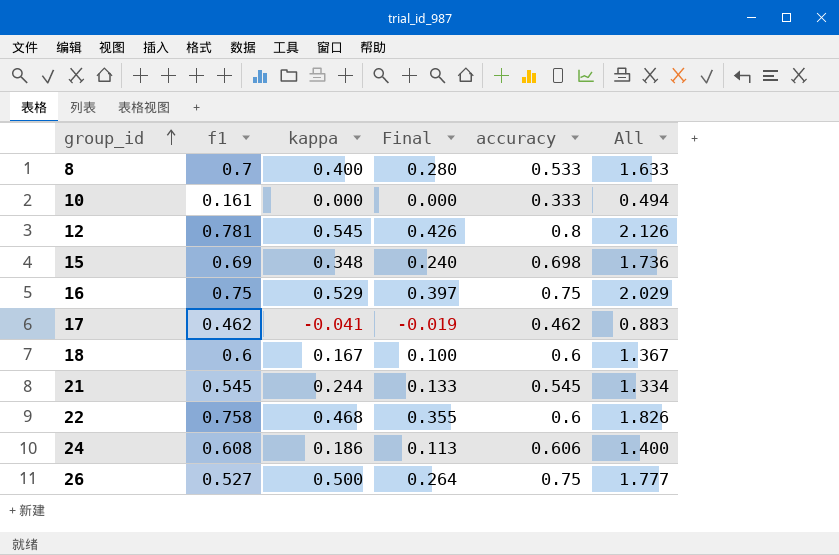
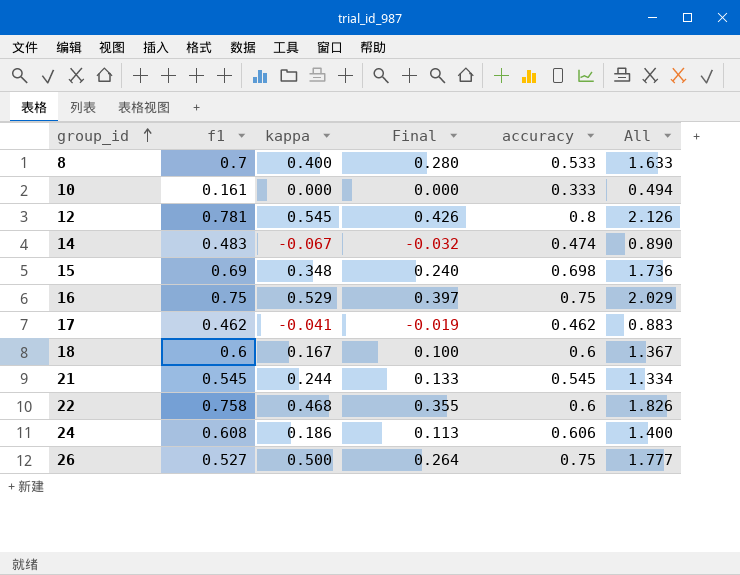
row 14: none -> 0.483 | -0.067 | -0.032 | 0.474 | 0.890

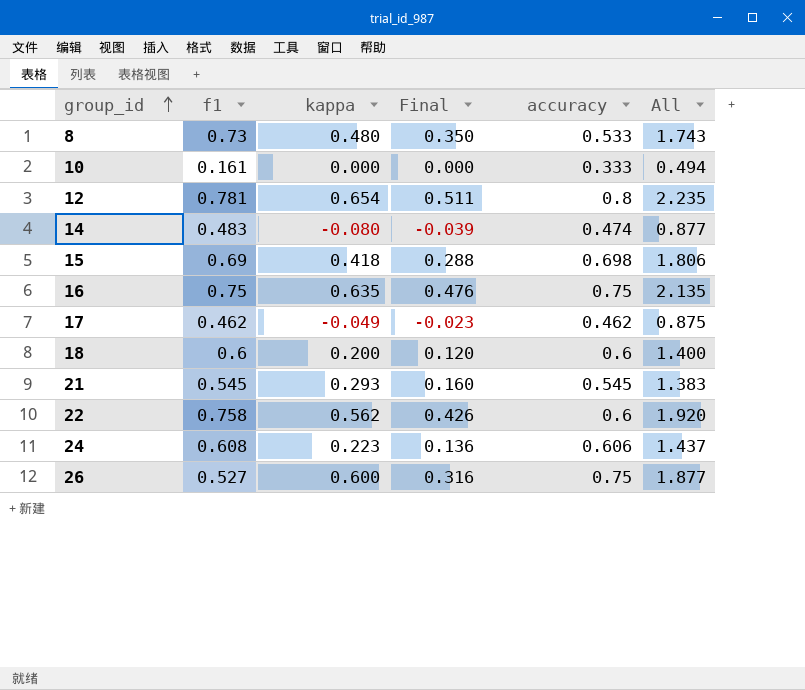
8 | f1: 0.7 -> 0.73
8 | kappa: 0.400 -> 0.480
8 | Final: 0.280 -> 0.350
8 | All: 1.633 -> 1.743
12 | kappa: 0.545 -> 0.654
12 | Final: 0.426 -> 0.511
12 | All: 2.126 -> 2.235
14 | kappa: -0.067 -> -0.080
14 | Final: -0.032 -> -0.039
14 | All: 0.890 -> 0.877
15 | kappa: 0.348 -> 0.418
15 | Final: 0.240 -> 0.288
15 | All: 1.736 -> 1.806
16 | kappa: 0.529 -> 0.635
16 | Final: 0.397 -> 0.476
16 | All: 2.029 -> 2.135
17 | kappa: -0.041 -> -0.049
17 | Final: -0.019 -> -0.023
17 | All: 0.883 -> 0.875
18 | kappa: 0.167 -> 0.200
18 | Final: 0.100 -> 0.120
18 | All: 1.367 -> 1.400
21 | kappa: 0.244 -> 0.293
21 | Final: 0.133 -> 0.160
21 | All: 1.334 -> 1.383
22 | kappa: 0.468 -> 0.562
22 | Final: 0.355 -> 0.426
22 | All: 1.826 -> 1.920
24 | kappa: 0.186 -> 0.223
24 | Final: 0.113 -> 0.136
24 | All: 1.400 -> 1.437
26 | kappa: 0.500 -> 0.600
26 | Final: 0.264 -> 0.316
26 | All: 1.777 -> 1.877

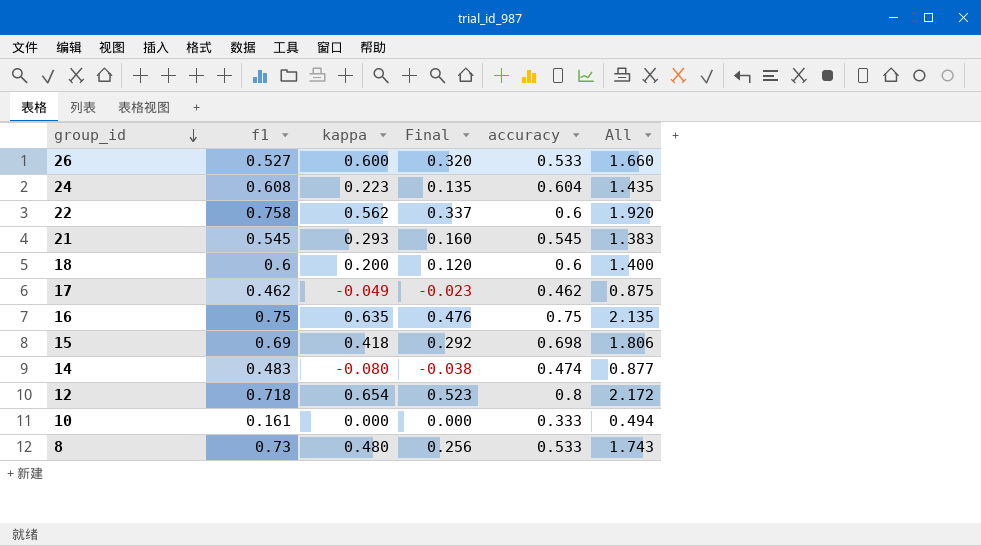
row order: group_id ascending -> group_id descending
column Final | formula: [f1] * [kappa] -> [kappa] * [accuracy]
26 | accuracy: 0.75 -> 0.533
26 | All: 1.877 -> 1.660
24 | accuracy: 0.606 -> 0.604
24 | All: 1.437 -> 1.435
12 | f1: 0.781 -> 0.718
12 | All: 2.235 -> 2.172

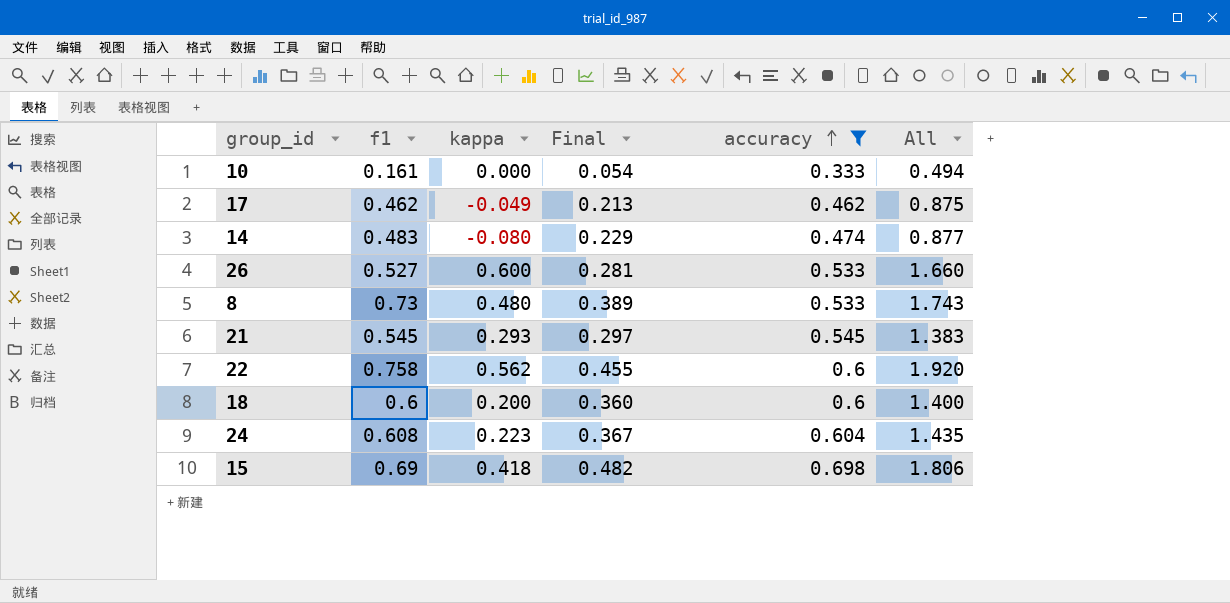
filter: none -> accuracy <= 0.698
row order: group_id descending -> accuracy ascending
column Final | formula: [kappa] * [accuracy] -> [f1] * [accuracy]

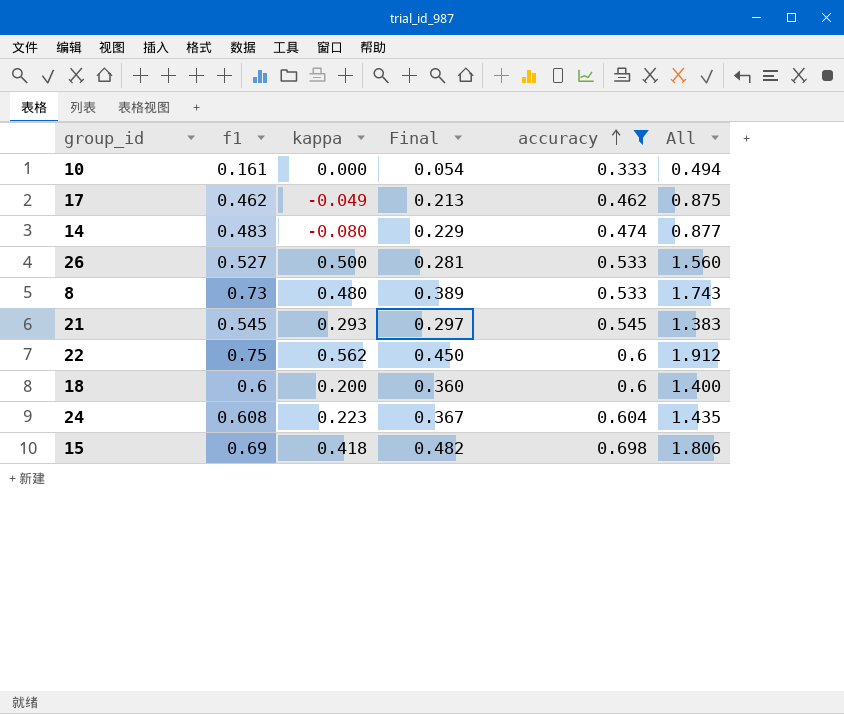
26 | kappa: 0.600 -> 0.500
26 | All: 1.660 -> 1.560
22 | f1: 0.758 -> 0.75
22 | Final: 0.455 -> 0.450
22 | All: 1.920 -> 1.912

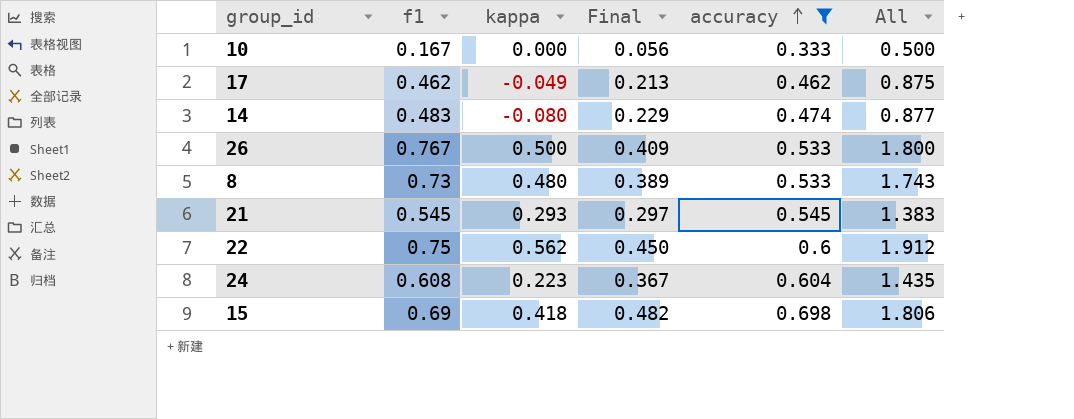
row 18: 0.6 | 0.200 | 0.360 | 0.6 | 1.400 -> none
10 | f1: 0.161 -> 0.167
10 | Final: 0.054 -> 0.056
10 | All: 0.494 -> 0.500
26 | f1: 0.527 -> 0.767
26 | Final: 0.281 -> 0.409
26 | All: 1.560 -> 1.800

